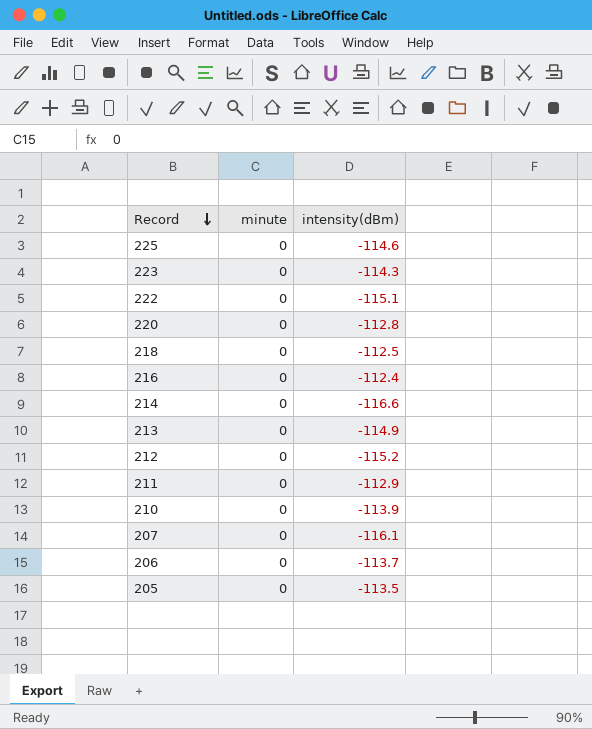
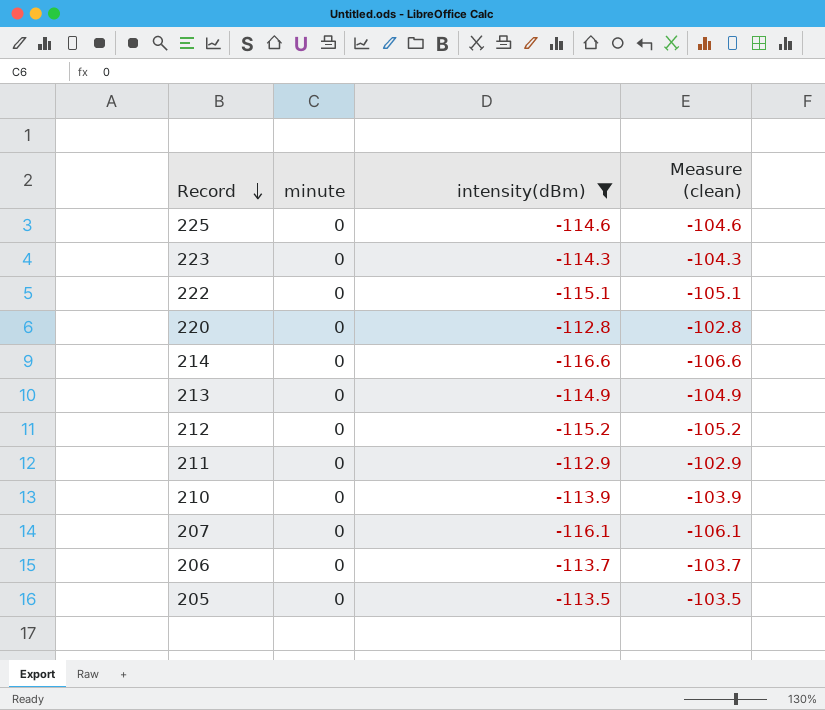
filter: none -> intensity(dBm) <= -112.8
column Measure (clean) | formula: none -> [intensity(dBm)] + 10

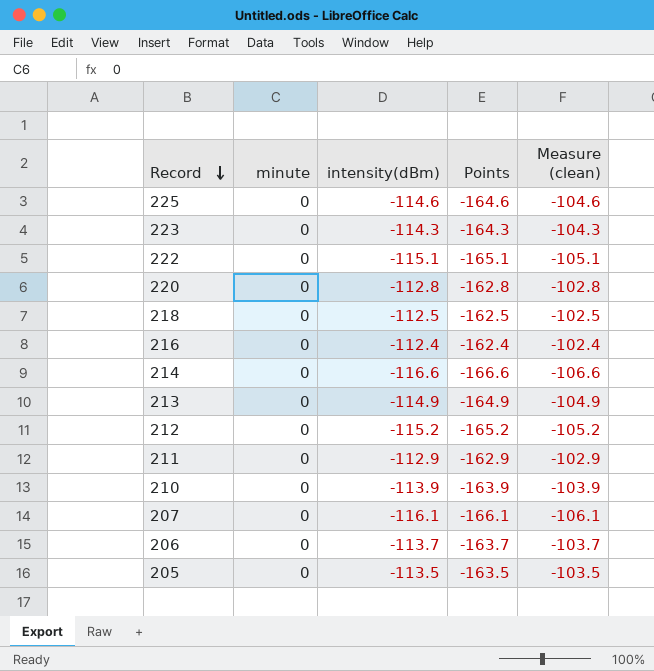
filter: intensity(dBm) <= -112.8 -> none
column Points | formula: none -> [intensity(dBm)] - 50

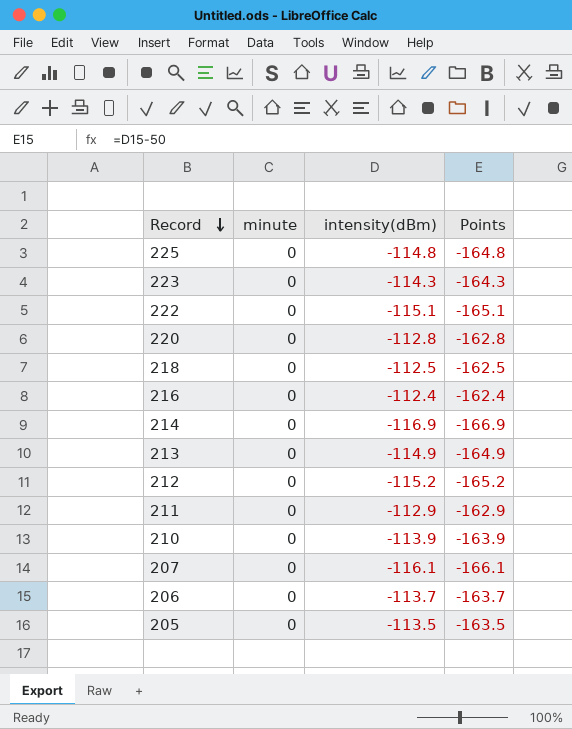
column Measure (clean) | formula: [intensity(dBm)] + 10 -> none
225 | intensity(dBm): -114.6 -> -114.8
225 | Points: -164.6 -> -164.8
214 | intensity(dBm): -116.6 -> -116.9
214 | Points: -166.6 -> -166.9

